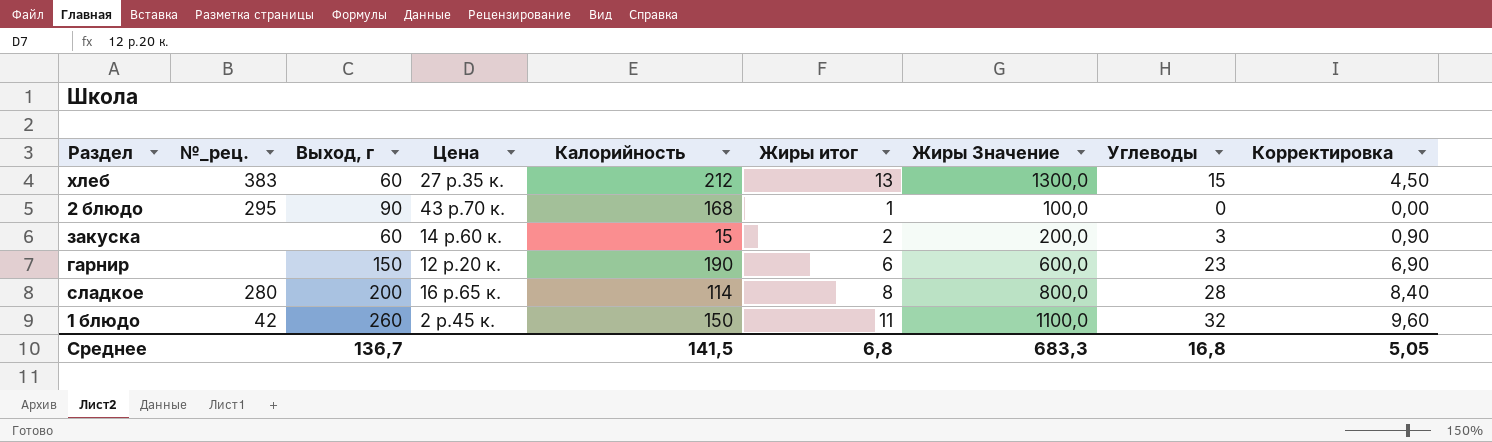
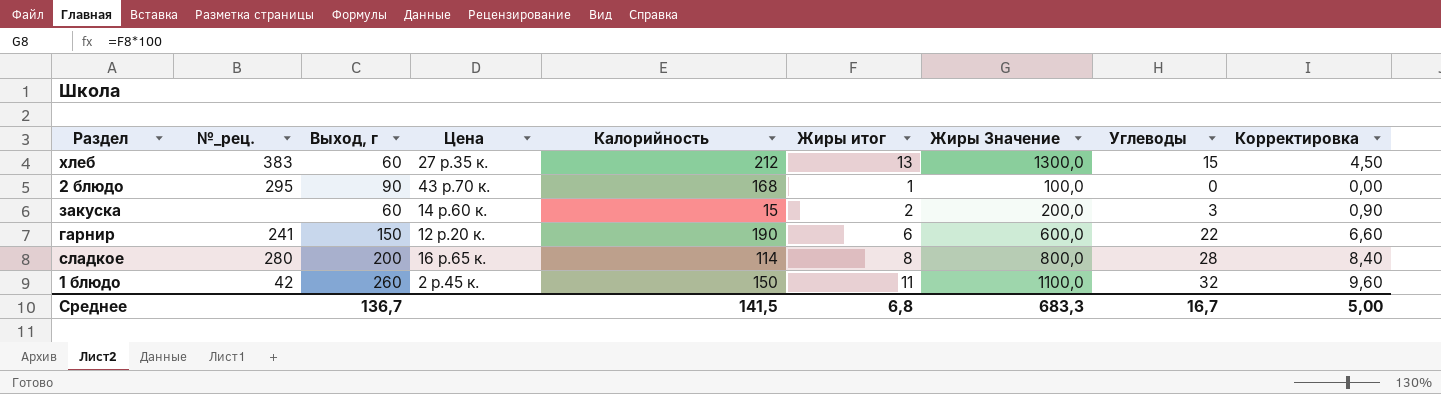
гарнир | №_рец.: none -> 241
гарнир | Углеводы: 23 -> 22
гарнир | Корректировка: 6,90 -> 6,60
Среднее | Углеводы: 16,8 -> 16,7
Среднее | Корректировка: 5,05 -> 5,00

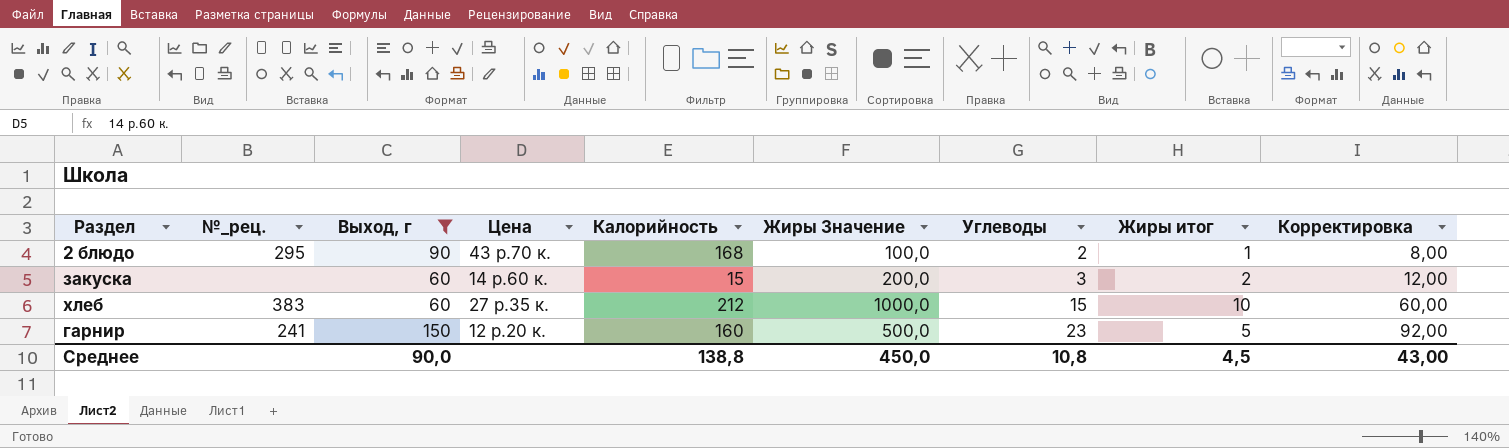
filter: none -> Выход, г <= 150
row order: none -> Углеводы ascending
column Жиры итог | position: 6 -> 8
column Корректировка | formula: [Углеводы] * 0,3 -> [Углеводы] * 4
2 блюдо | Углеводы: 0 -> 2
хлеб | Жиры Значение: 1300,0 -> 1000,0
хлеб | Жиры итог: 13 -> 10
гарнир | Калорийность: 190 -> 160
гарнир | Жиры Значение: 600,0 -> 500,0
гарнир | Углеводы: 22 -> 23
гарнир | Жиры итог: 6 -> 5
Среднее | Выход, г: 136,7 -> 90,0
Среднее | Калорийность: 141,5 -> 138,8
Среднее | Жиры Значение: 683,3 -> 450,0
Среднее | Углеводы: 16,7 -> 10,8
Среднее | Жиры итог: 6,8 -> 4,5
Среднее | Корректировка: 5,00 -> 43,00

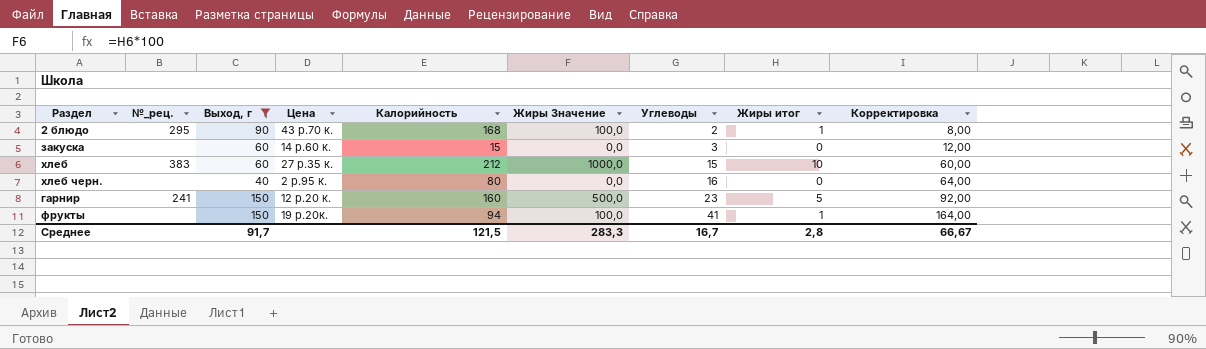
закуска | Жиры Значение: 200,0 -> 0,0
закуска | Жиры итог: 2 -> 0
row хлеб черн.: none -> none | 40 | 2 р.95 к. | 80 | 0,0 | 16 | 0 | 64,00
row фрукты: none -> none | 150 | 19 р.20к. | 94 | 100,0 | 41 | 1 | 164,00
Среднее | Выход, г: 90,0 -> 91,7
Среднее | Калорийность: 138,8 -> 121,5
Среднее | Жиры Значение: 450,0 -> 283,3
Среднее | Углеводы: 10,8 -> 16,7
Среднее | Жиры итог: 4,5 -> 2,8
Среднее | Корректировка: 43,00 -> 66,67

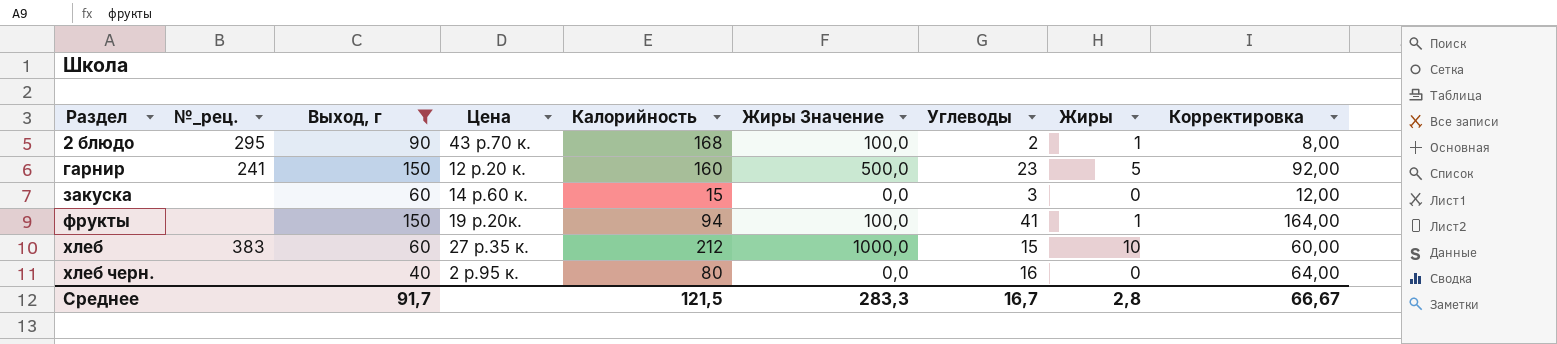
row order: Углеводы ascending -> Раздел ascending
column name: Жиры итог -> Жиры

